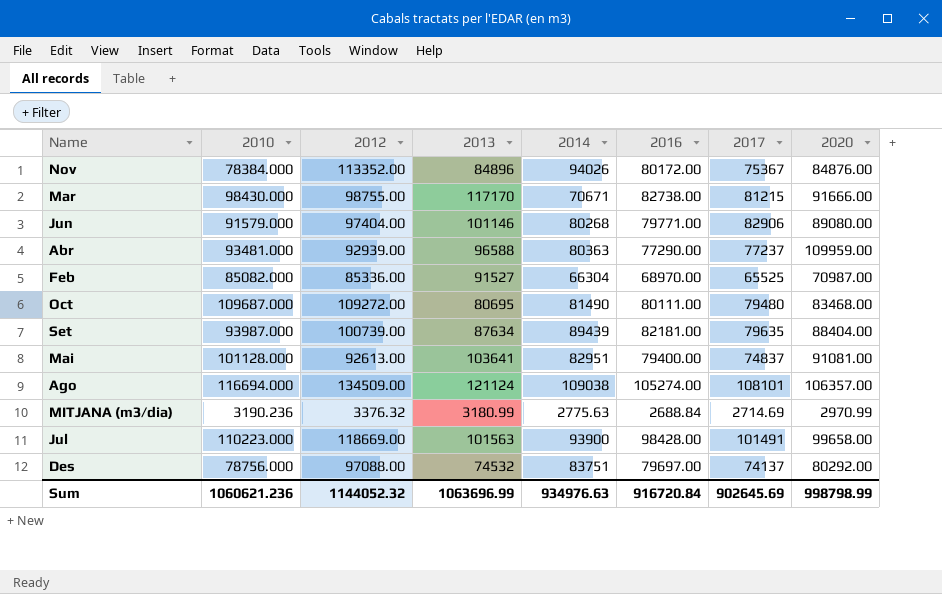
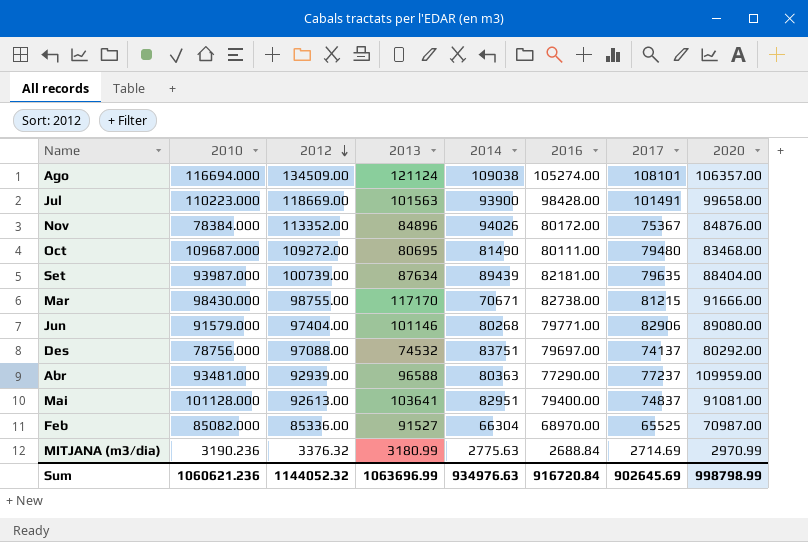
row order: none -> 2012 descending

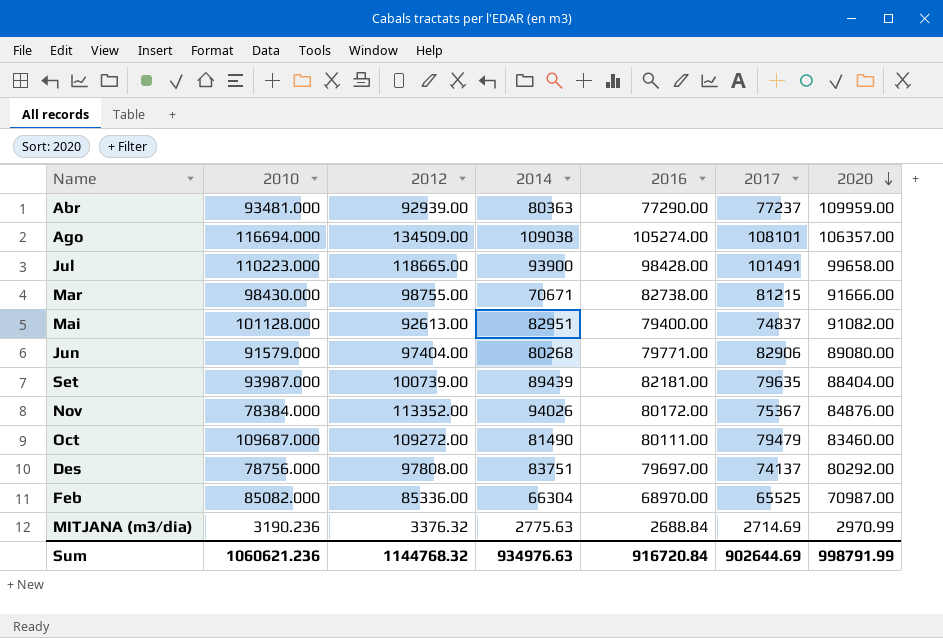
row order: 2012 descending -> 2020 descending
column 2013 | position: 4 -> none
Jul | 2012: 118669.00 -> 118665.00
Mai | 2020: 91081.00 -> 91082.00
Oct | 2017: 79480 -> 79479
Oct | 2020: 83468.00 -> 83460.00
Des | 2012: 97088.00 -> 97808.00
Sum | 2012: 1144052.32 -> 1144768.32
Sum | 2017: 902645.69 -> 902644.69
Sum | 2020: 998798.99 -> 998791.99

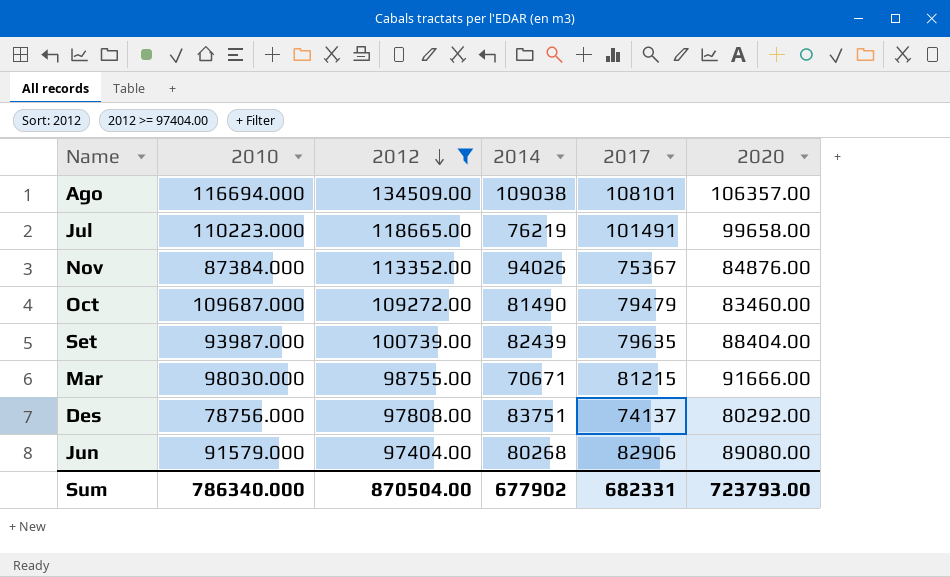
filter: none -> 2012 >= 97404.00
row order: 2020 descending -> 2012 descending
column 2016 | position: 5 -> none
Jul | 2014: 93900 -> 76219
Nov | 2010: 78384.000 -> 87384.000
Set | 2014: 89439 -> 82439
Mar | 2010: 98430.000 -> 98030.000
Sum | 2010: 1060621.236 -> 786340.000
Sum | 2012: 1144768.32 -> 870504.00
Sum | 2014: 934976.63 -> 677902
Sum | 2017: 902644.69 -> 682331
Sum | 2020: 998791.99 -> 723793.00

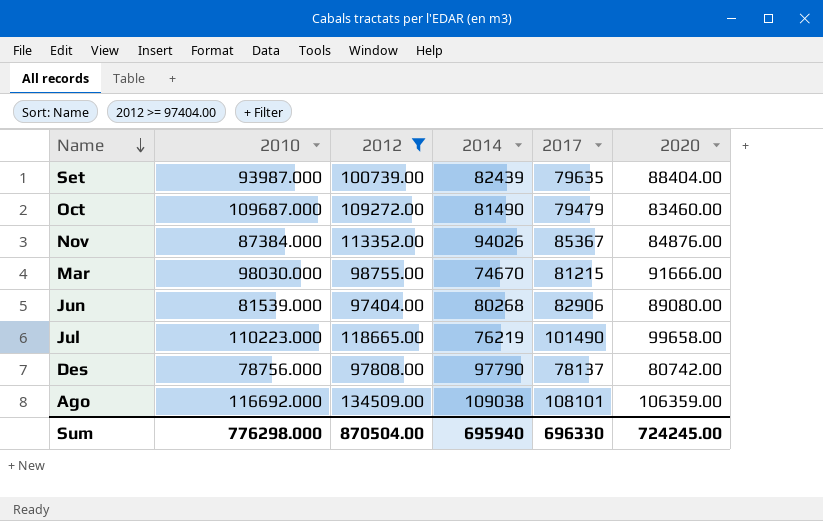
row order: 2012 descending -> Name descending
Nov | 2017: 75367 -> 85367
Mar | 2014: 70671 -> 74670
Jun | 2010: 91579.000 -> 81539.000
Jul | 2017: 101491 -> 101490
Des | 2014: 83751 -> 97790
Des | 2017: 74137 -> 78137
Des | 2020: 80292.00 -> 80742.00
Ago | 2010: 116694.000 -> 116692.000
Ago | 2020: 106357.00 -> 106359.00
Sum | 2010: 786340.000 -> 776298.000
Sum | 2014: 677902 -> 695940
Sum | 2017: 682331 -> 696330
Sum | 2020: 723793.00 -> 724245.00

